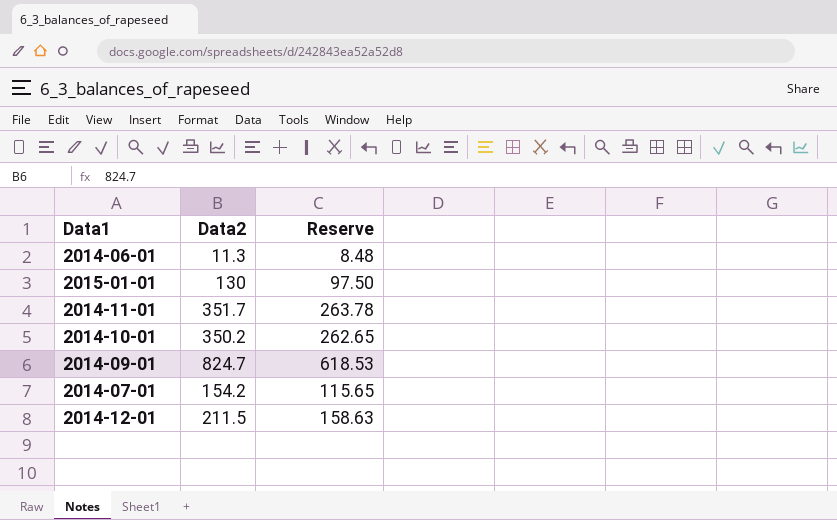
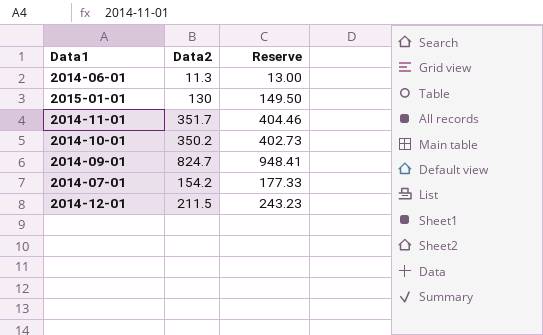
column Reserve | formula: [Data2] * 0.75 -> [Data2] * 1.15

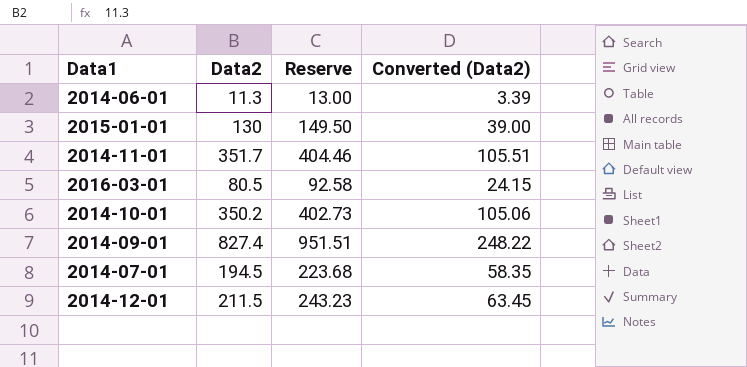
column Converted (Data2) | formula: none -> [Data2] * 0.3
row 2016-03-01: none -> 80.5 | 92.58 | 24.15
2014-09-01 | Data2: 824.7 -> 827.4
2014-09-01 | Reserve: 948.41 -> 951.51
2014-07-01 | Data2: 154.2 -> 194.5
2014-07-01 | Reserve: 177.33 -> 223.68

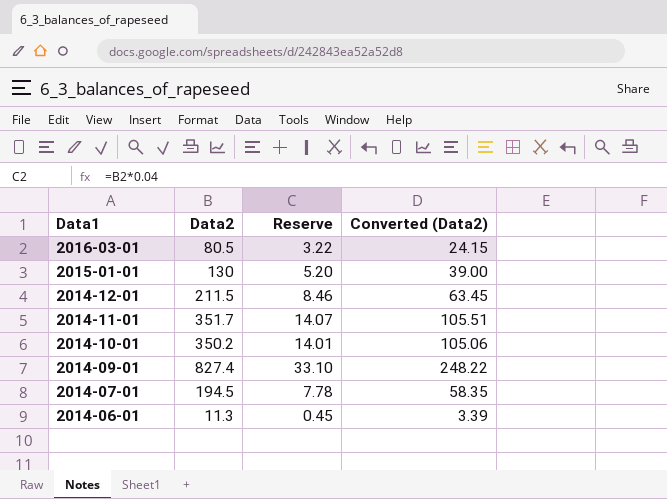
row order: none -> Data1 descending
column Reserve | formula: [Data2] * 1.15 -> [Data2] * 0.04

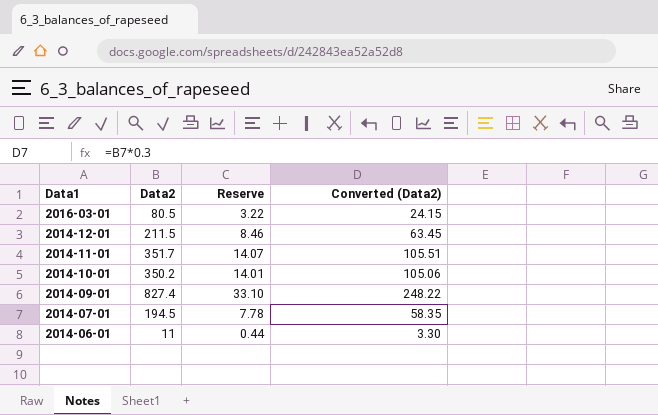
row 2015-01-01: 130 | 5.20 | 39.00 -> none
2014-06-01 | Data2: 11.3 -> 11
2014-06-01 | Reserve: 0.45 -> 0.44
2014-06-01 | Converted (Data2): 3.39 -> 3.30

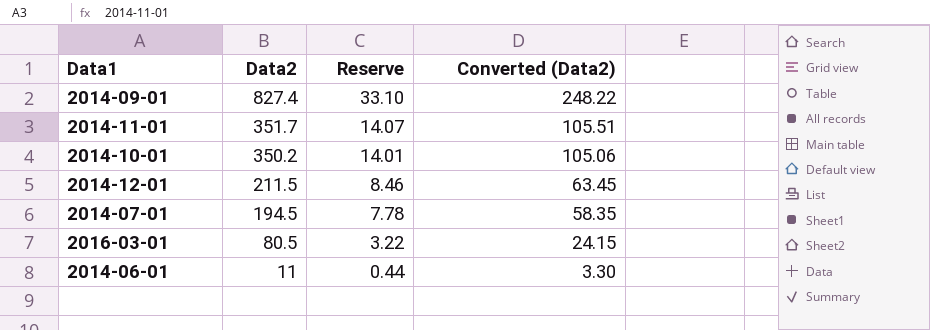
row order: Data1 descending -> Data2 descending

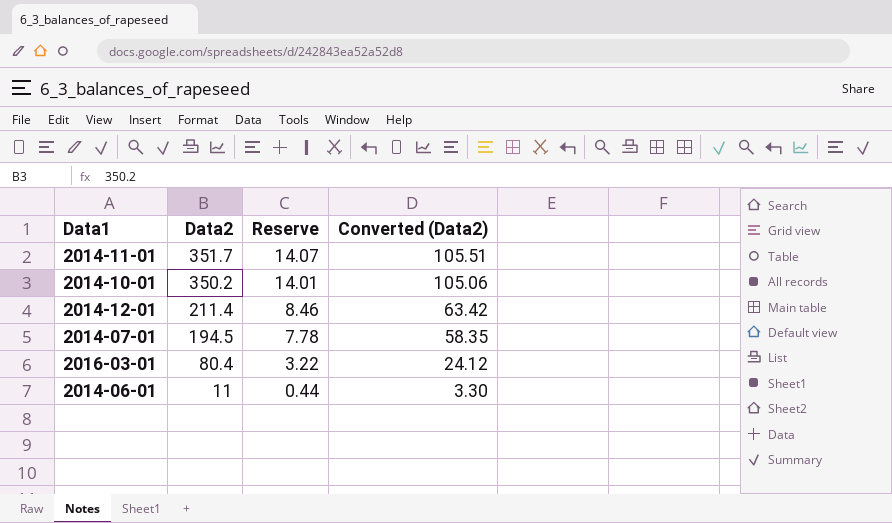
row 2014-09-01: 827.4 | 33.10 | 248.22 -> none
2014-12-01 | Data2: 211.5 -> 211.4
2014-12-01 | Converted (Data2): 63.45 -> 63.42
2016-03-01 | Data2: 80.5 -> 80.4
2016-03-01 | Converted (Data2): 24.15 -> 24.12

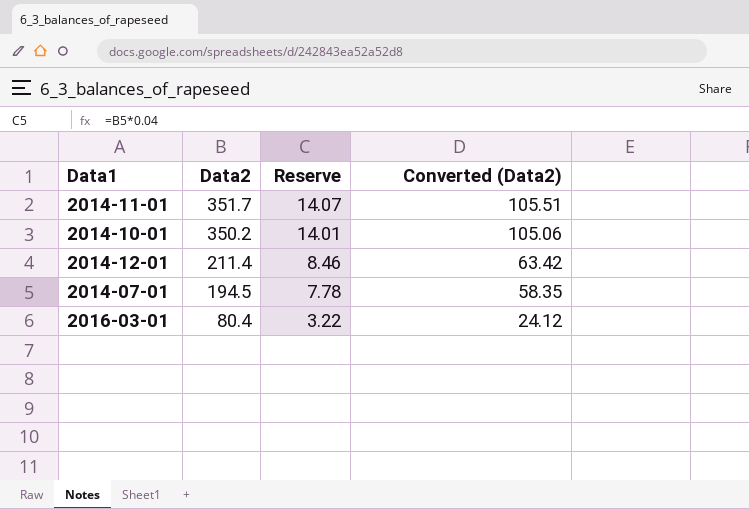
row 2014-06-01: 11 | 0.44 | 3.30 -> none

